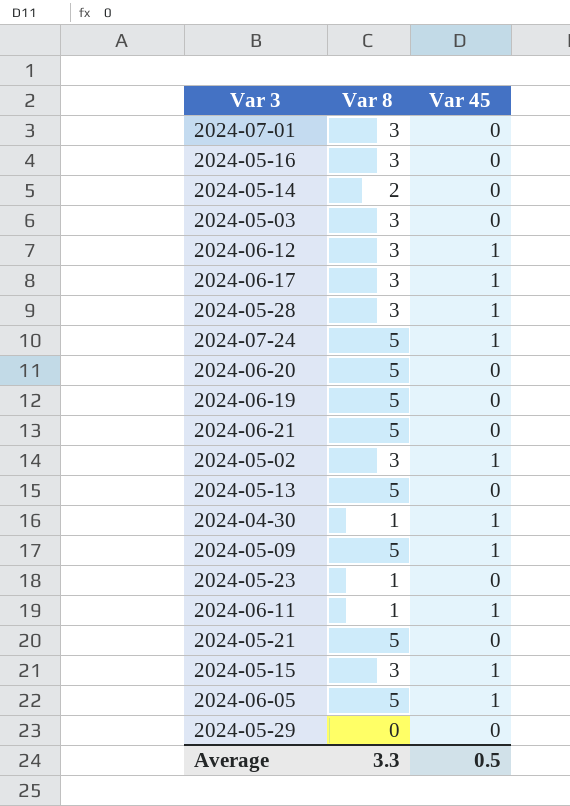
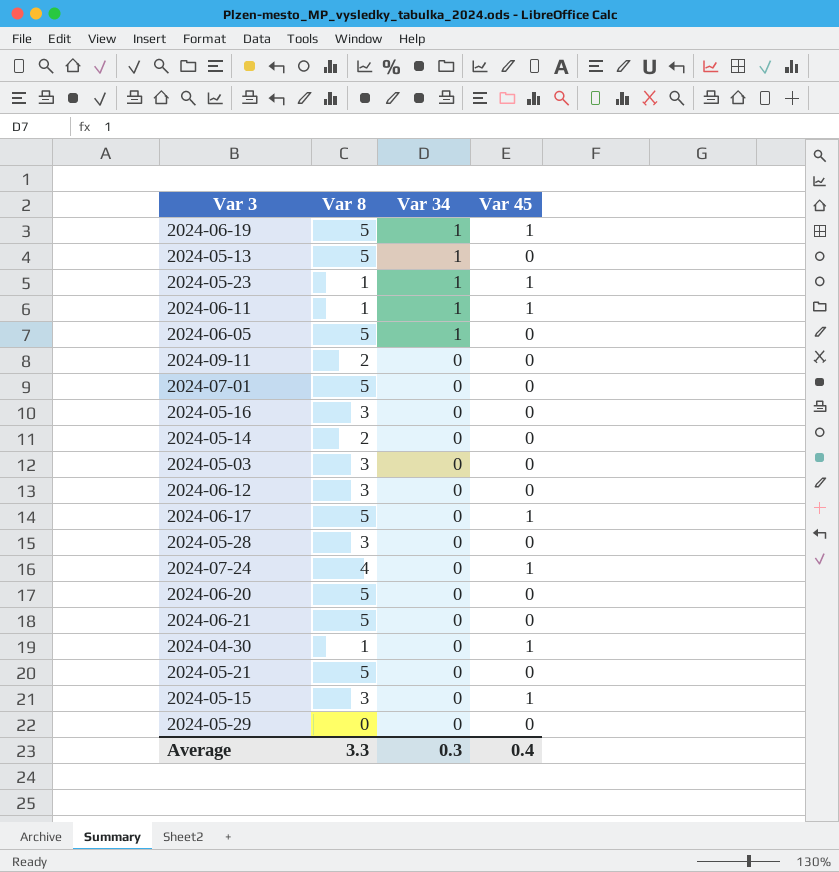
row order: none -> Var 34 descending
column Var 34 | position: none -> 3
row 2024-05-02: 3 | 1 -> none
row 2024-05-09: 5 | 1 -> none
2024-06-19 | Var 45: 0 -> 1
2024-05-23 | Var 45: 0 -> 1
2024-06-05 | Var 45: 1 -> 0
row 2024-09-11: none -> 2 | 0 | 0
2024-07-01 | Var 8: 3 -> 5
2024-06-12 | Var 45: 1 -> 0
2024-06-17 | Var 8: 3 -> 5
2024-05-28 | Var 45: 1 -> 0
2024-07-24 | Var 8: 5 -> 4
Average | Var 45: 0.5 -> 0.4

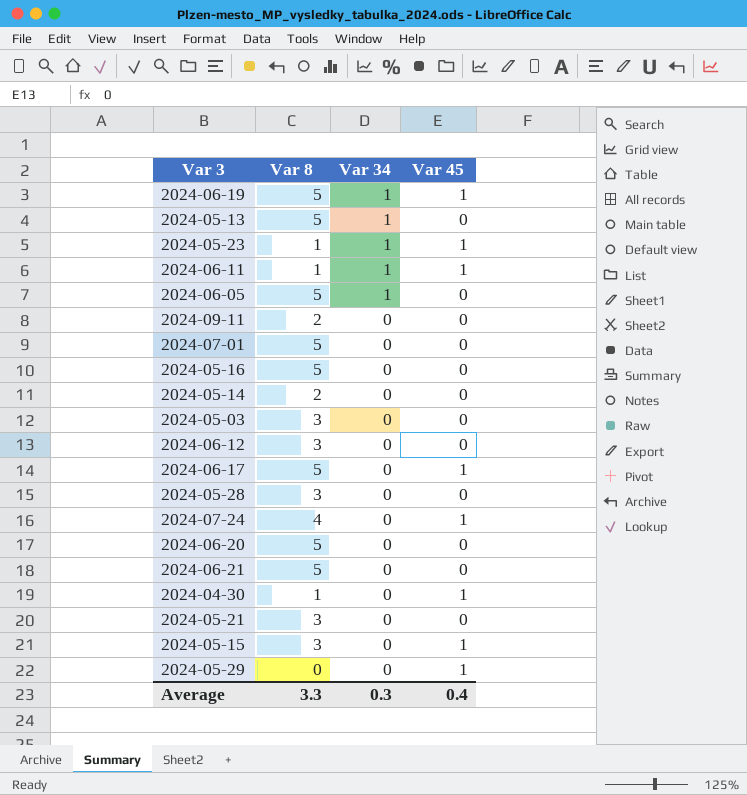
2024-05-16 | Var 8: 3 -> 5
2024-05-21 | Var 8: 5 -> 3
2024-05-29 | Var 45: 0 -> 1

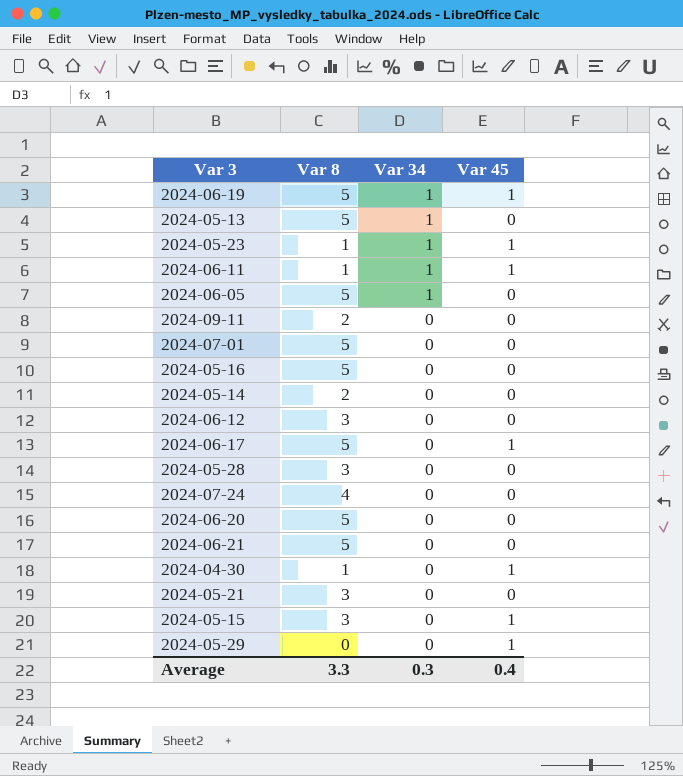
row 2024-05-03: 3 | 0 | 0 -> none
2024-07-24 | Var 45: 1 -> 0

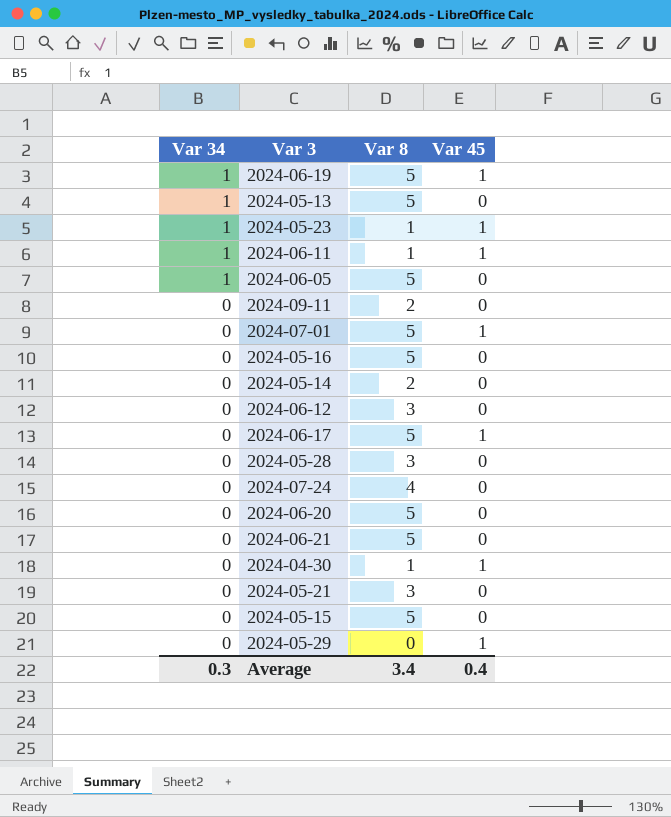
column Var 34 | position: 3 -> 1
2024-07-01 | Var 45: 0 -> 1
2024-05-15 | Var 8: 3 -> 5
2024-05-15 | Var 45: 1 -> 0
Average | Var 8: 3.3 -> 3.4

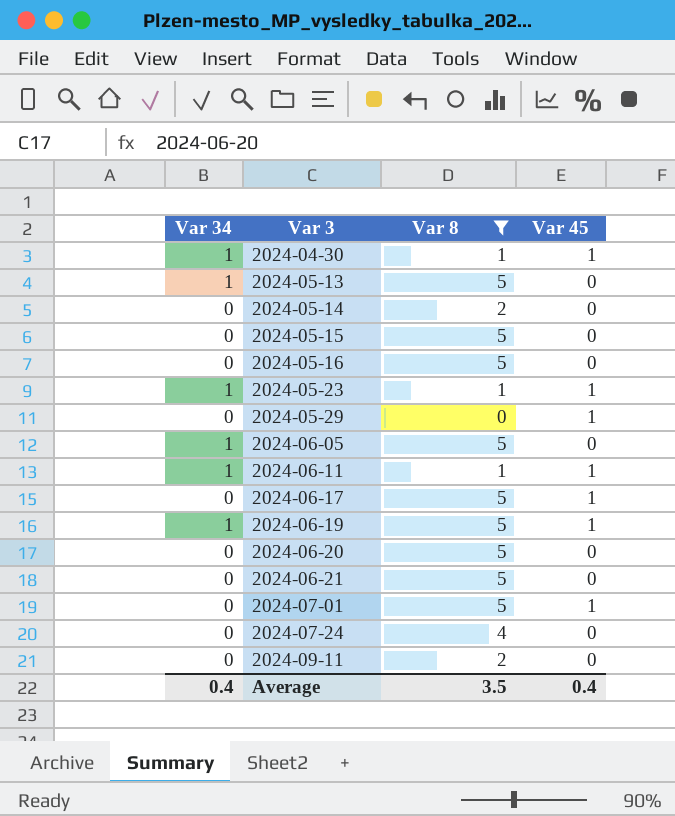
filter: none -> Var 8 != 3
row order: Var 34 descending -> Var 3 ascending
2024-04-30 | Var 34: 0 -> 1
Average | Var 34: 0.3 -> 0.4
Average | Var 8: 3.4 -> 3.5

